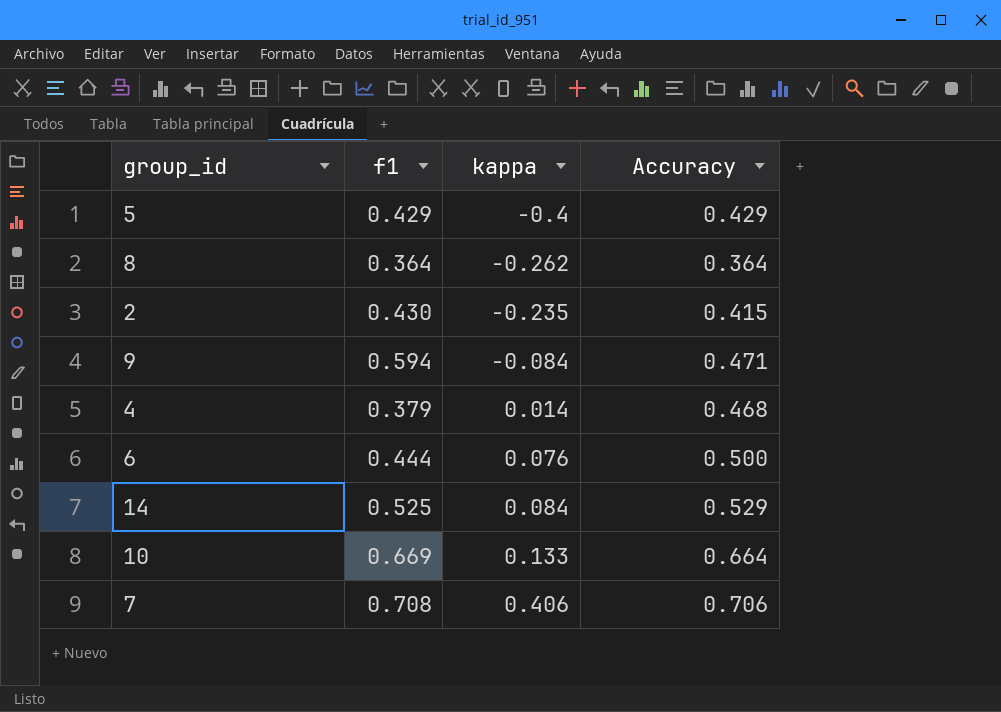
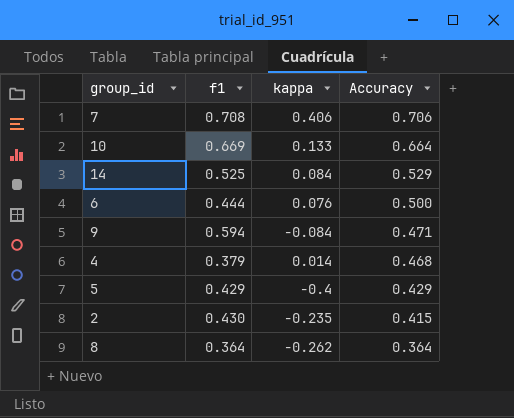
row order: kappa ascending -> Accuracy descending

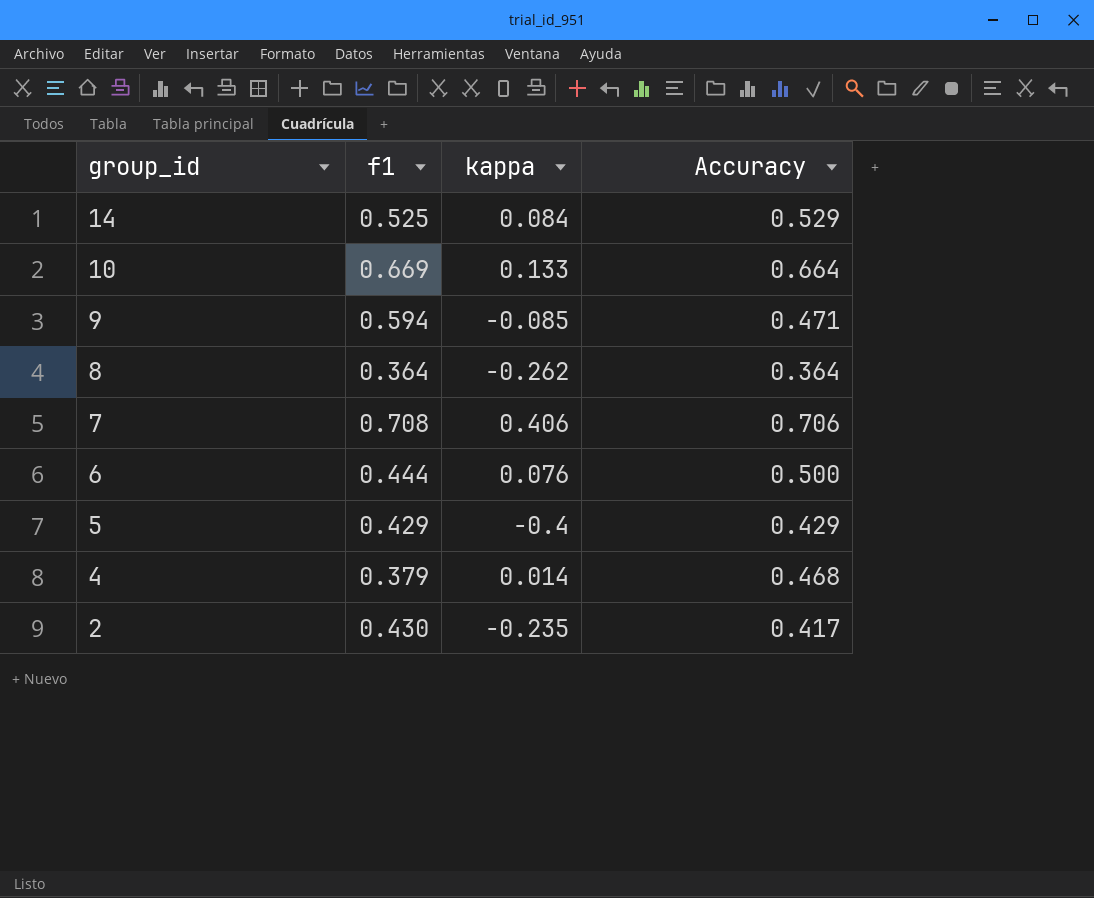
row order: Accuracy descending -> group_id descending
9 | kappa: -0.084 -> -0.085
2 | Accuracy: 0.415 -> 0.417

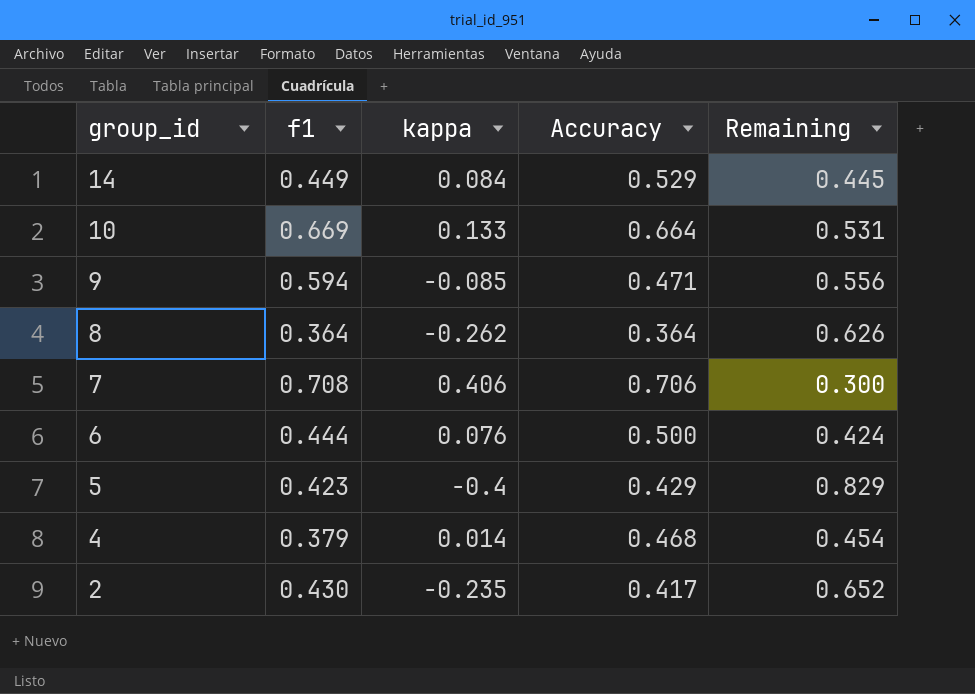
column Remaining | formula: none -> [Accuracy] - [kappa]
14 | f1: 0.525 -> 0.449
5 | f1: 0.429 -> 0.423

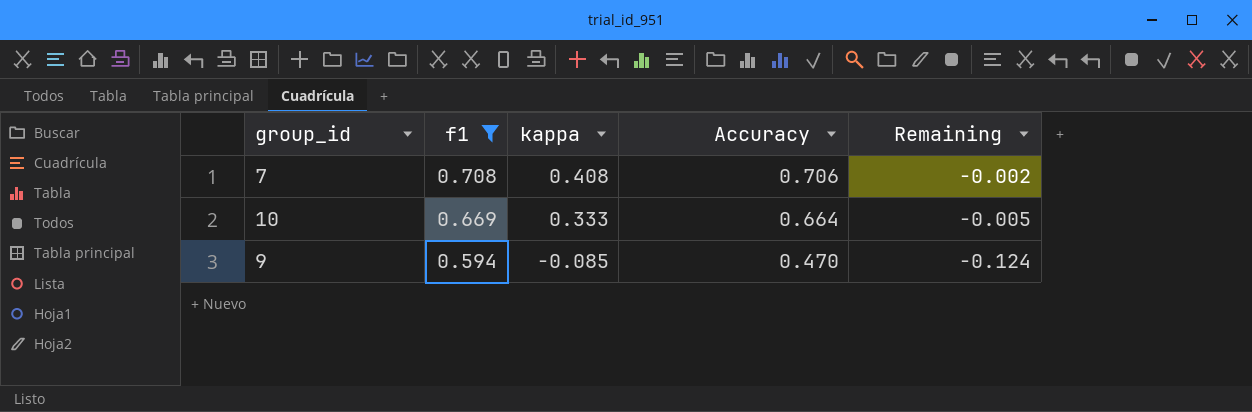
filter: none -> f1 >= 0.594
row order: group_id descending -> f1 descending
column Remaining | formula: [Accuracy] - [kappa] -> [Accuracy] - [f1]
7 | kappa: 0.406 -> 0.408
10 | kappa: 0.133 -> 0.333
9 | Accuracy: 0.471 -> 0.470

